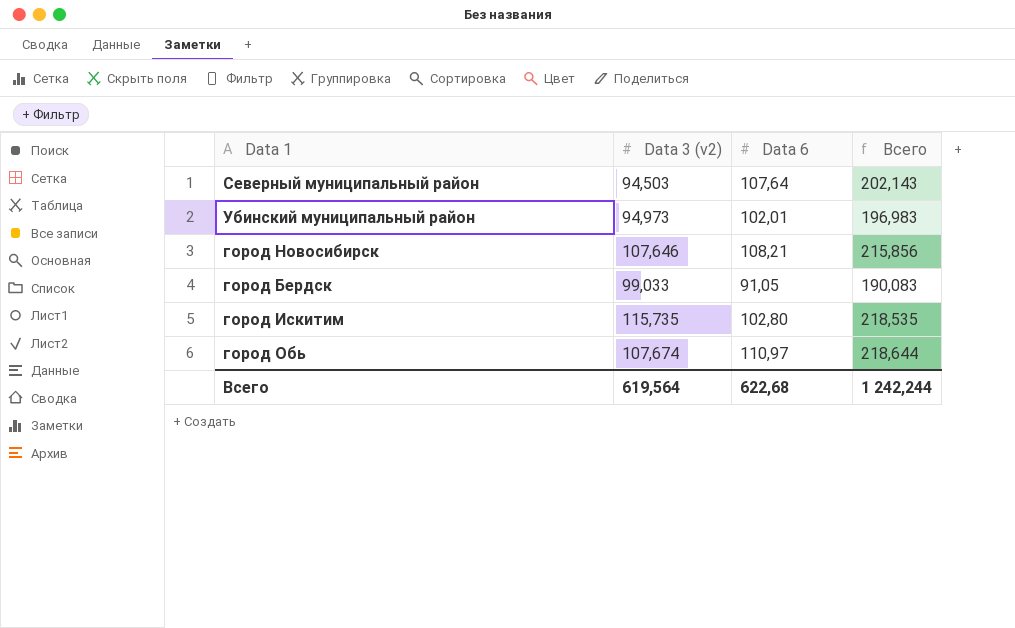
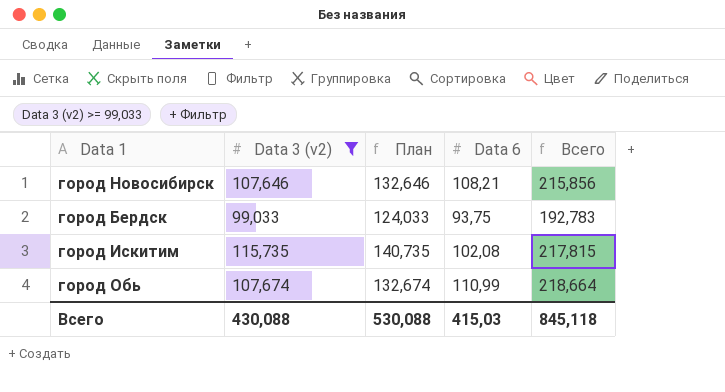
filter: none -> Data 3 (v2) >= 99,033
column План | formula: none -> [Data 3 (v2)] + 25
город Бердск | Data 6: 91,05 -> 93,75
город Бердск | Всего: 190,083 -> 192,783
город Искитим | Data 6: 102,80 -> 102,08
город Искитим | Всего: 218,535 -> 217,815
город Обь | Data 6: 110,97 -> 110,99
город Обь | Всего: 218,644 -> 218,664
Всего | Data 3 (v2): 619,564 -> 430,088
Всего | Data 6: 622,68 -> 415,03
Всего | Всего: 1 242,244 -> 845,118

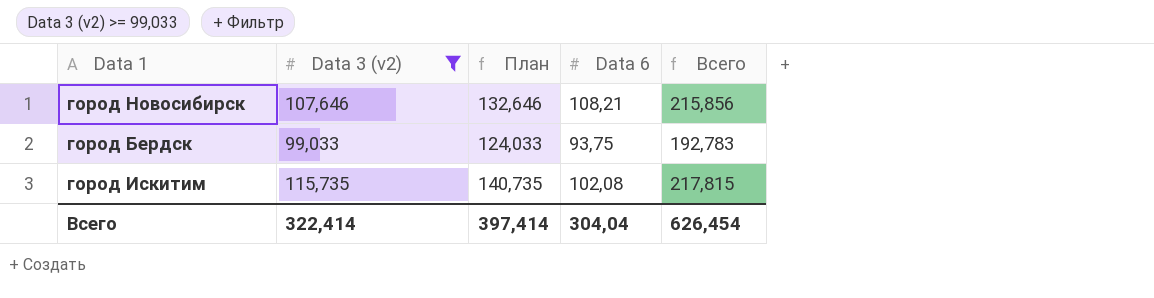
row город Обь: 107,674 | 132,674 | 110,99 | 218,664 -> none
Всего | Data 3 (v2): 430,088 -> 322,414
Всего | План: 530,088 -> 397,414
Всего | Data 6: 415,03 -> 304,04
Всего | Всего: 845,118 -> 626,454

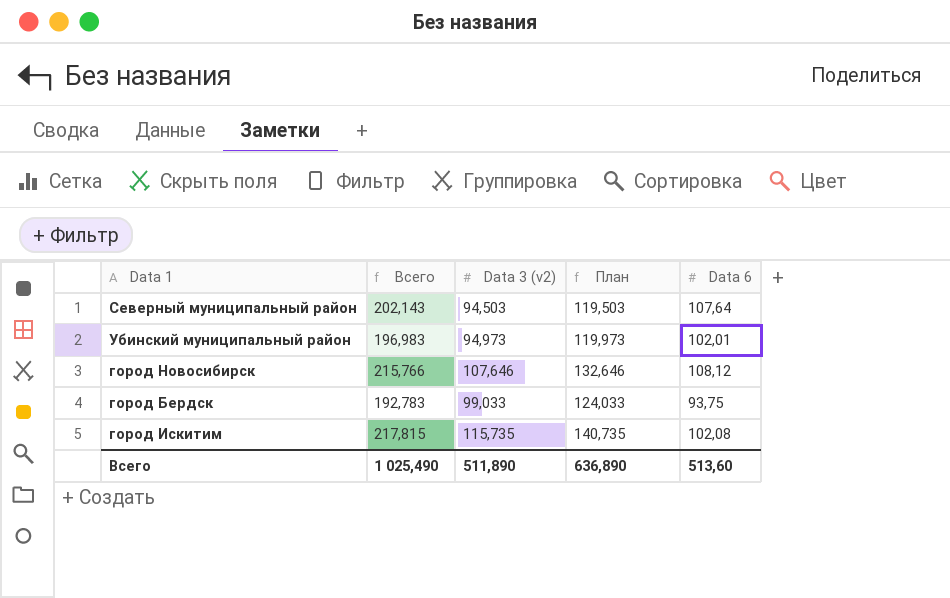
filter: Data 3 (v2) >= 99,033 -> none
column Всего | position: 5 -> 2
город Новосибирск | Всего: 215,856 -> 215,766
город Новосибирск | Data 6: 108,21 -> 108,12
Всего | Всего: 626,454 -> 1 025,490
Всего | Data 3 (v2): 322,414 -> 511,890
Всего | План: 397,414 -> 636,890
Всего | Data 6: 304,04 -> 513,60

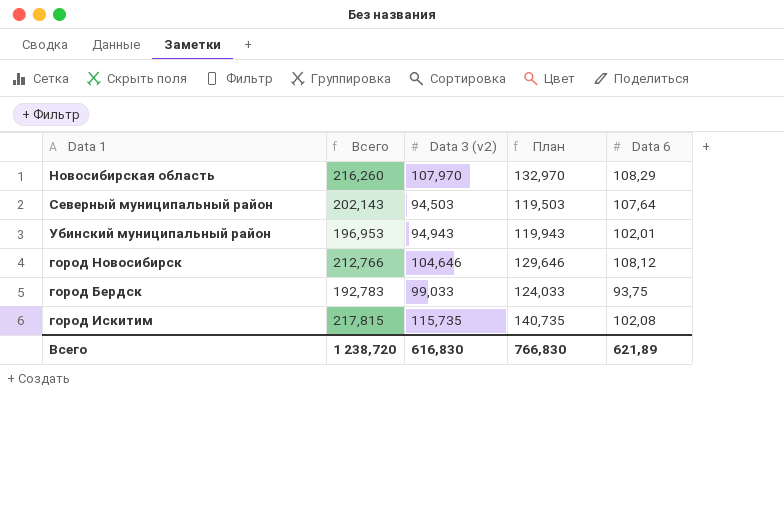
row Новосибирская область: none -> 216,260 | 107,970 | 132,970 | 108,29
Убинский муниципальный район | Всего: 196,983 -> 196,953
Убинский муниципальный район | Data 3 (v2): 94,973 -> 94,943
Убинский муниципальный район | План: 119,973 -> 119,943
город Новосибирск | Всего: 215,766 -> 212,766
город Новосибирск | Data 3 (v2): 107,646 -> 104,646
город Новосибирск | План: 132,646 -> 129,646
Всего | Всего: 1 025,490 -> 1 238,720
Всего | Data 3 (v2): 511,890 -> 616,830
Всего | План: 636,890 -> 766,830
Всего | Data 6: 513,60 -> 621,89

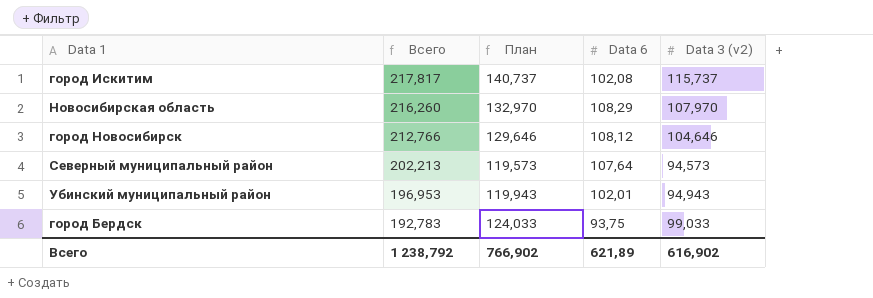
row order: none -> Всего descending
column Data 3 (v2) | position: 3 -> 5
город Искитим | Всего: 217,815 -> 217,817
город Искитим | План: 140,735 -> 140,737
город Искитим | Data 3 (v2): 115,735 -> 115,737
Северный муниципальный район | Всего: 202,143 -> 202,213
Северный муниципальный район | План: 119,503 -> 119,573
Северный муниципальный район | Data 3 (v2): 94,503 -> 94,573
Всего | Всего: 1 238,720 -> 1 238,792
Всего | План: 766,830 -> 766,902
Всего | Data 3 (v2): 616,830 -> 616,902

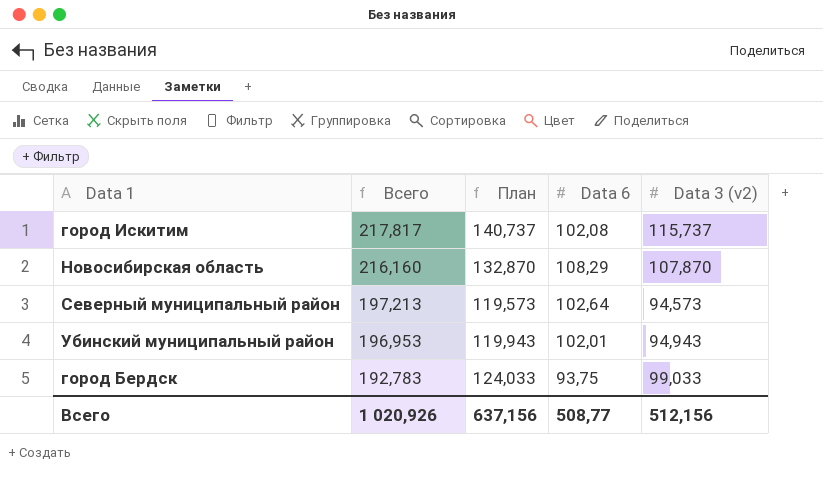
row город Новосибирск: 212,766 | 129,646 | 108,12 | 104,646 -> none
Новосибирская область | Всего: 216,260 -> 216,160
Новосибирская область | План: 132,970 -> 132,870
Новосибирская область | Data 3 (v2): 107,970 -> 107,870
Северный муниципальный район | Всего: 202,213 -> 197,213
Северный муниципальный район | Data 6: 107,64 -> 102,64
Всего | Всего: 1 238,792 -> 1 020,926
Всего | План: 766,902 -> 637,156
Всего | Data 6: 621,89 -> 508,77
Всего | Data 3 (v2): 616,902 -> 512,156

